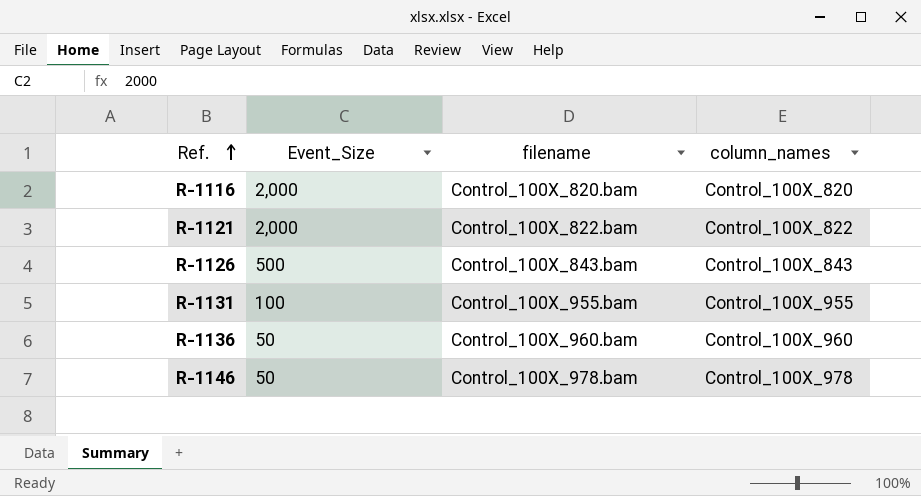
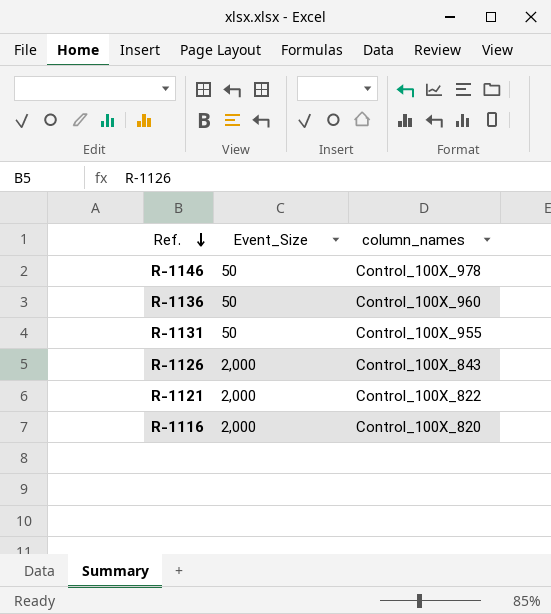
row order: Ref. ascending -> Ref. descending
column filename | position: 3 -> none
R-1131 | Event_Size: 100 -> 50
R-1126 | Event_Size: 500 -> 2,000

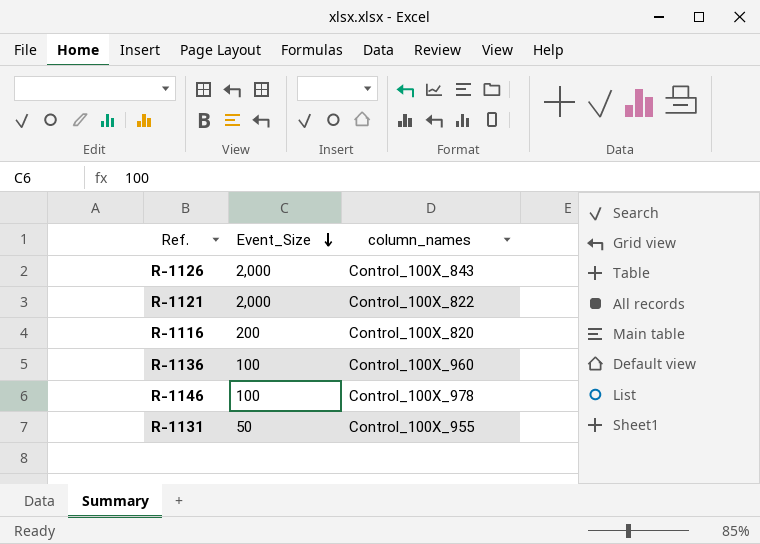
row order: Ref. descending -> Event_Size descending
R-1116 | Event_Size: 2,000 -> 200
R-1136 | Event_Size: 50 -> 100
R-1146 | Event_Size: 50 -> 100

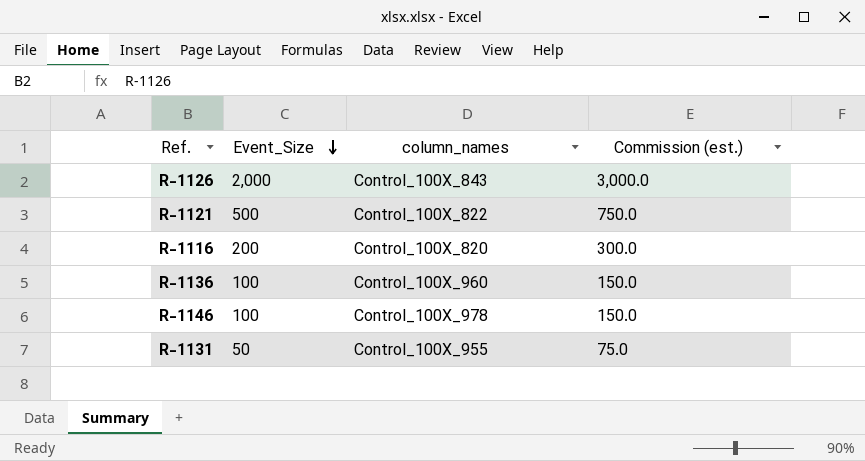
column Commission (est.) | formula: none -> [Event_Size] * 1.5
R-1121 | Event_Size: 2,000 -> 500

